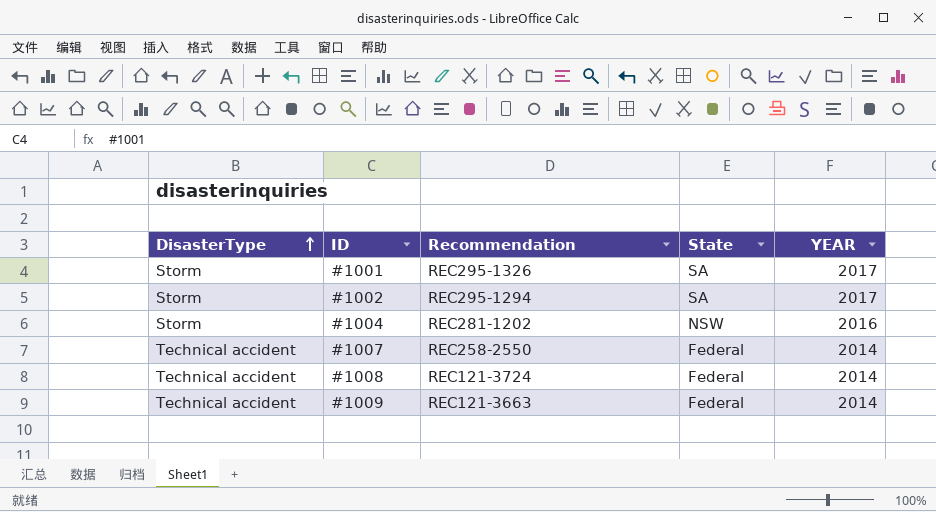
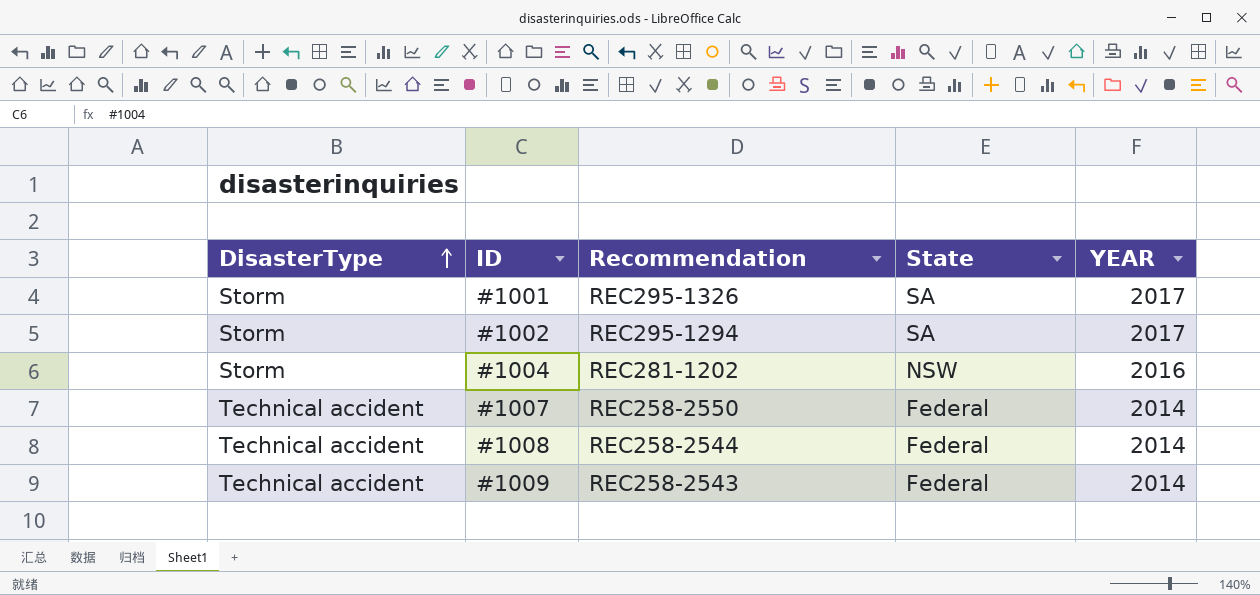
#1008 | Recommendation: REC121-3724 -> REC258-2544
#1009 | Recommendation: REC121-3663 -> REC258-2543

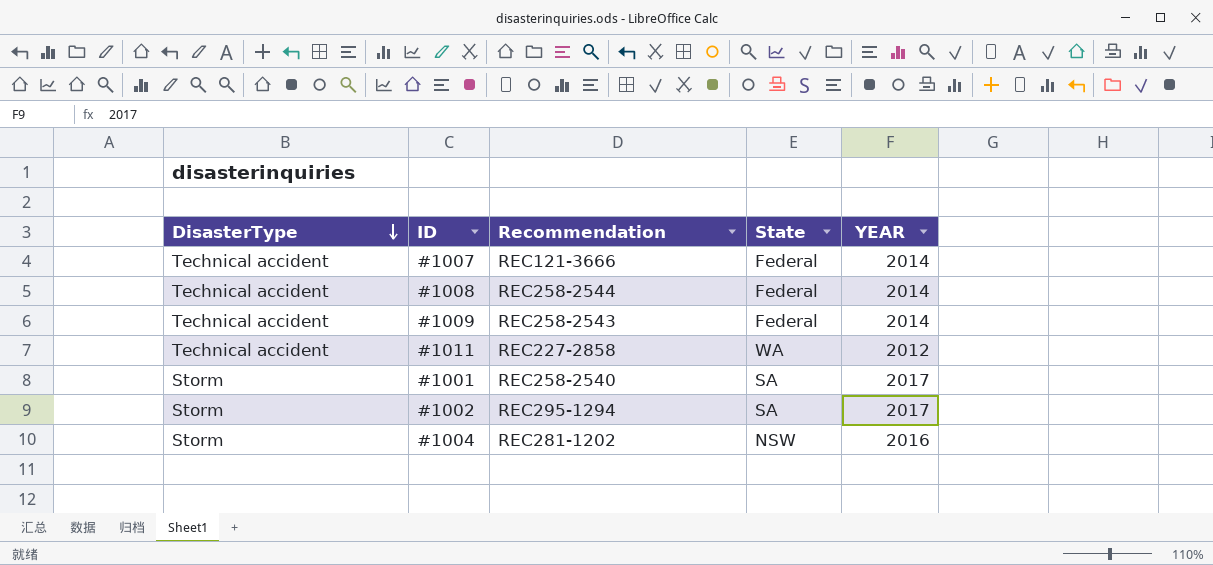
row order: DisasterType ascending -> DisasterType descending
#1007 | Recommendation: REC258-2550 -> REC121-3666
row #1011: none -> Technical accident | REC227-2858 | WA | 2012
#1001 | Recommendation: REC295-1326 -> REC258-2540

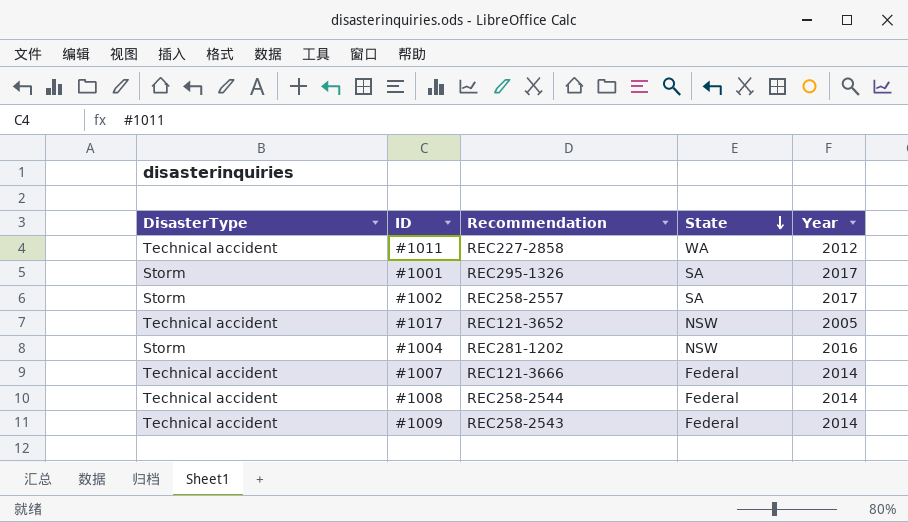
row order: DisasterType descending -> State descending
column name: YEAR -> Year
#1001 | Recommendation: REC258-2540 -> REC295-1326
#1002 | Recommendation: REC295-1294 -> REC258-2557
row #1017: none -> Technical accident | REC121-3652 | NSW | 2005

